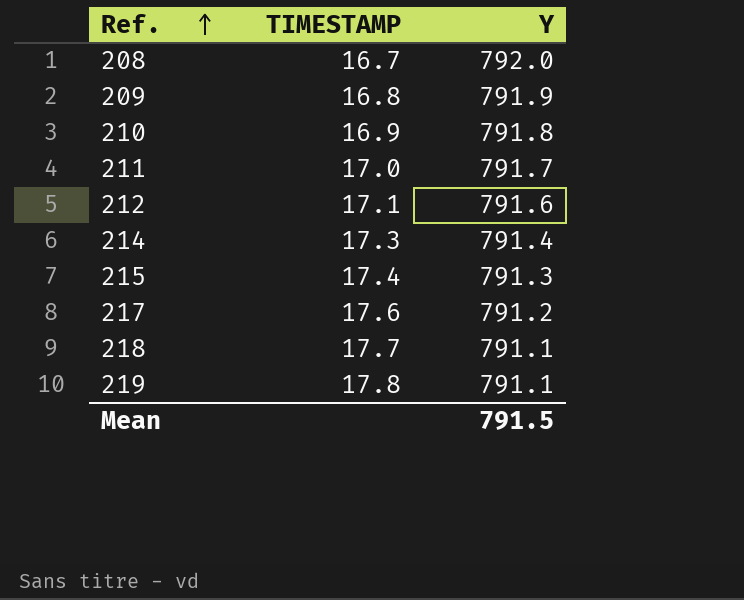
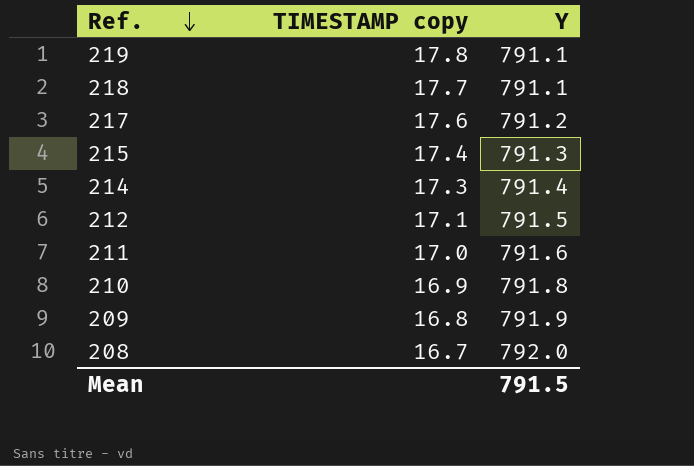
row order: Ref. ascending -> Ref. descending
column name: TIMESTAMP -> TIMESTAMP copy
212 | Y: 791.6 -> 791.5
211 | Y: 791.7 -> 791.6

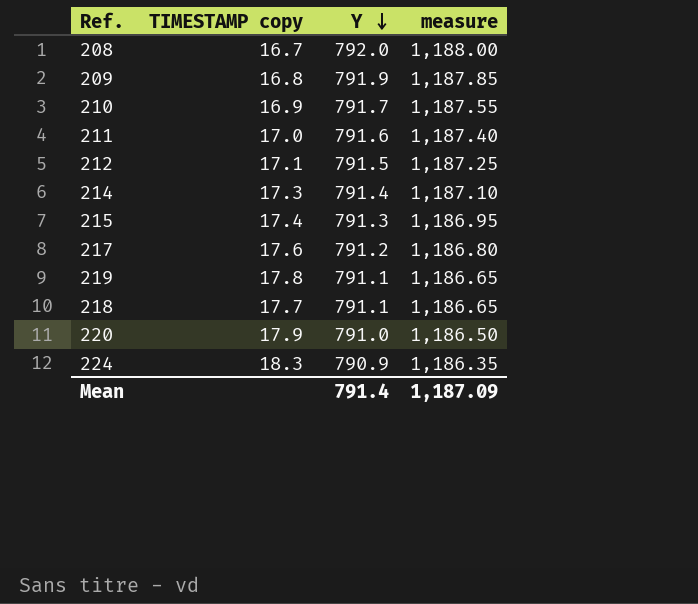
row order: Ref. descending -> Y descending
column measure | formula: none -> [Y] * 1.5
210 | Y: 791.8 -> 791.7
row 220: none -> 17.9 | 791.0 | 1,186.50
row 224: none -> 18.3 | 790.9 | 1,186.35
Mean | Y: 791.5 -> 791.4

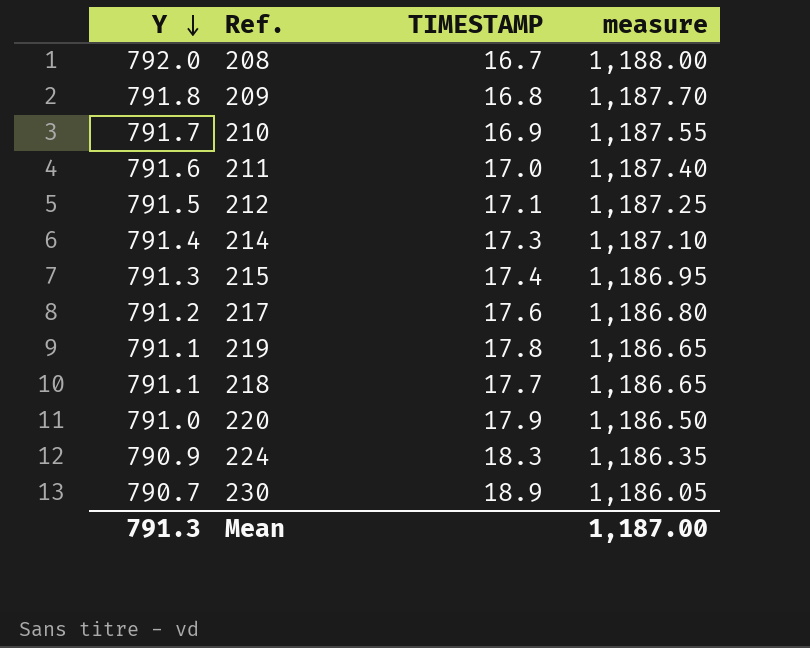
column Y | position: 3 -> 1
column name: TIMESTAMP copy -> TIMESTAMP
209 | Y: 791.9 -> 791.8
209 | measure: 1,187.85 -> 1,187.70
row 230: none -> 790.7 | 18.9 | 1,186.05
Mean | Y: 791.4 -> 791.3
Mean | measure: 1,187.09 -> 1,187.00

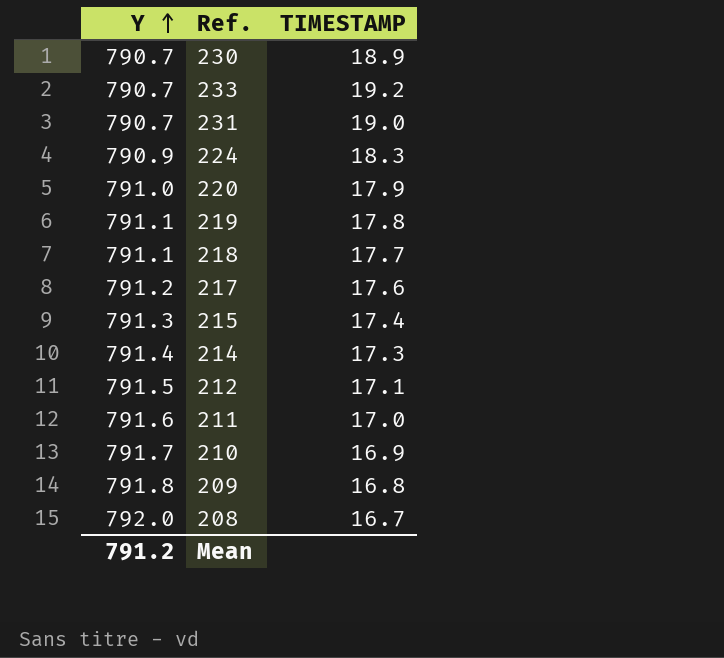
row order: Y descending -> Y ascending
column measure | formula: [Y] * 1.5 -> none
row 233: none -> 790.7 | 19.2
row 231: none -> 790.7 | 19.0
Mean | Y: 791.3 -> 791.2

